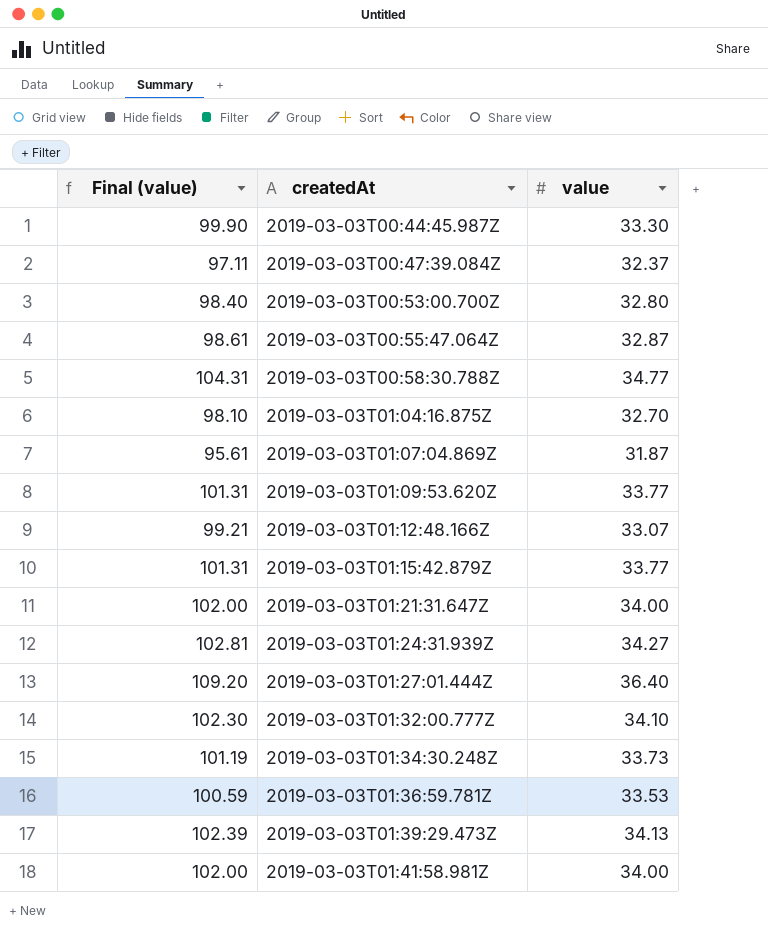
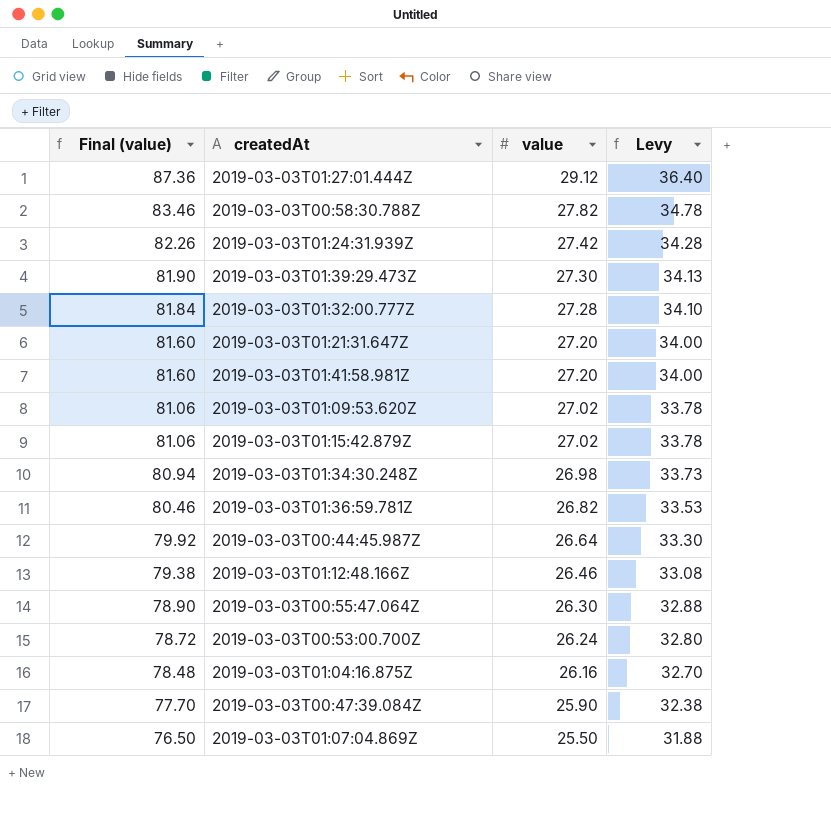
row order: createdAt ascending -> Final (value) descending
column Levy | formula: none -> [value] * 1.25
2019-03-03T01:27:01.444Z | Final (value): 109.20 -> 87.36
2019-03-03T01:27:01.444Z | value: 36.40 -> 29.12
2019-03-03T00:58:30.788Z | Final (value): 104.31 -> 83.46
2019-03-03T00:58:30.788Z | value: 34.77 -> 27.82
2019-03-03T01:24:31.939Z | Final (value): 102.81 -> 82.26
2019-03-03T01:24:31.939Z | value: 34.27 -> 27.42
2019-03-03T01:39:29.473Z | Final (value): 102.39 -> 81.90
2019-03-03T01:39:29.473Z | value: 34.13 -> 27.30
2019-03-03T01:32:00.777Z | Final (value): 102.30 -> 81.84
2019-03-03T01:32:00.777Z | value: 34.10 -> 27.28
2019-03-03T01:21:31.647Z | Final (value): 102.00 -> 81.60
2019-03-03T01:21:31.647Z | value: 34.00 -> 27.20
2019-03-03T01:41:58.981Z | Final (value): 102.00 -> 81.60
2019-03-03T01:41:58.981Z | value: 34.00 -> 27.20
2019-03-03T01:09:53.620Z | Final (value): 101.31 -> 81.06
2019-03-03T01:09:53.620Z | value: 33.77 -> 27.02
2019-03-03T01:15:42.879Z | Final (value): 101.31 -> 81.06
2019-03-03T01:15:42.879Z | value: 33.77 -> 27.02
2019-03-03T01:34:30.248Z | Final (value): 101.19 -> 80.94
2019-03-03T01:34:30.248Z | value: 33.73 -> 26.98
2019-03-03T01:36:59.781Z | Final (value): 100.59 -> 80.46
2019-03-03T01:36:59.781Z | value: 33.53 -> 26.82
2019-03-03T00:44:45.987Z | Final (value): 99.90 -> 79.92
2019-03-03T00:44:45.987Z | value: 33.30 -> 26.64
2019-03-03T01:12:48.166Z | Final (value): 99.21 -> 79.38
2019-03-03T01:12:48.166Z | value: 33.07 -> 26.46
2019-03-03T00:55:47.064Z | Final (value): 98.61 -> 78.90
2019-03-03T00:55:47.064Z | value: 32.87 -> 26.30
2019-03-03T00:53:00.700Z | Final (value): 98.40 -> 78.72
2019-03-03T00:53:00.700Z | value: 32.80 -> 26.24
2019-03-03T01:04:16.875Z | Final (value): 98.10 -> 78.48
2019-03-03T01:04:16.875Z | value: 32.70 -> 26.16
2019-03-03T00:47:39.084Z | Final (value): 97.11 -> 77.70
2019-03-03T00:47:39.084Z | value: 32.37 -> 25.90
2019-03-03T01:07:04.869Z | Final (value): 95.61 -> 76.50
2019-03-03T01:07:04.869Z | value: 31.87 -> 25.50

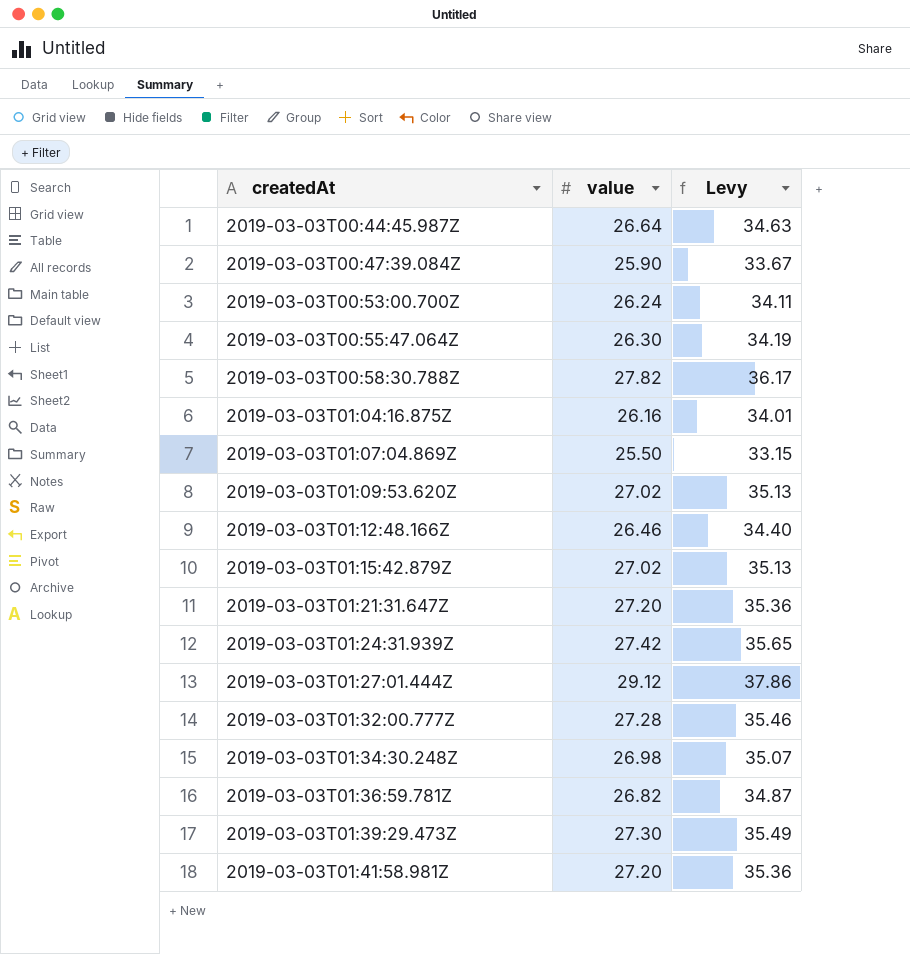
row order: Final (value) descending -> createdAt ascending
column Final (value) | formula: [value] * 3 -> none
column Levy | formula: [value] * 1.25 -> [value] * 1.3

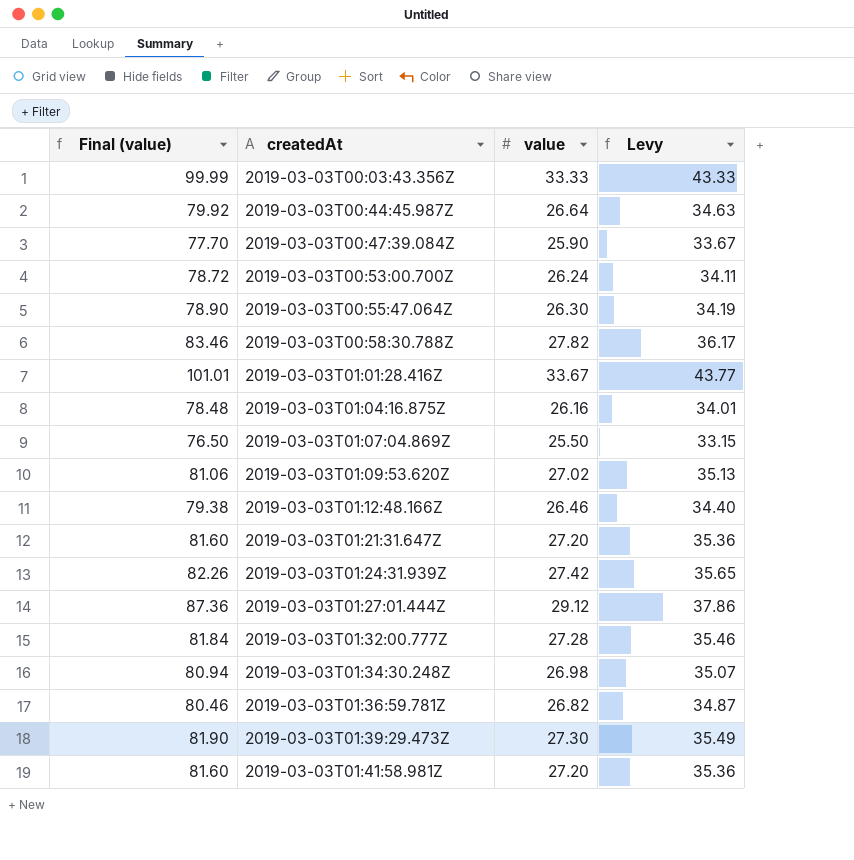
column Final (value) | formula: none -> [value] * 3
row 2019-03-03T01:15:42.879Z: 27.02 | 35.13 -> none
row 2019-03-03T00:03:43.356Z: none -> 99.99 | 33.33 | 43.33
row 2019-03-03T01:01:28.416Z: none -> 101.01 | 33.67 | 43.77

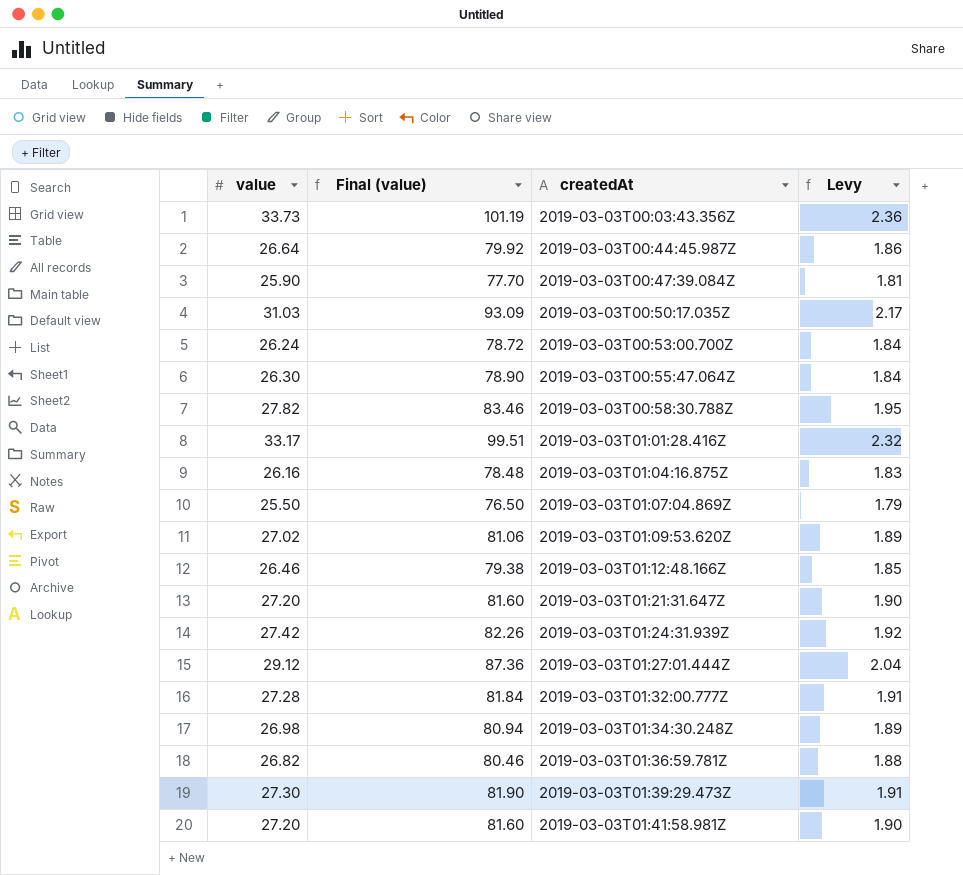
column value | position: 3 -> 1
column Levy | formula: [value] * 1.3 -> [value] * 0.07
2019-03-03T00:03:43.356Z | value: 33.33 -> 33.73
2019-03-03T00:03:43.356Z | Final (value): 99.99 -> 101.19
row 2019-03-03T00:50:17.035Z: none -> 31.03 | 93.09 | 2.17
2019-03-03T01:01:28.416Z | value: 33.67 -> 33.17
2019-03-03T01:01:28.416Z | Final (value): 101.01 -> 99.51

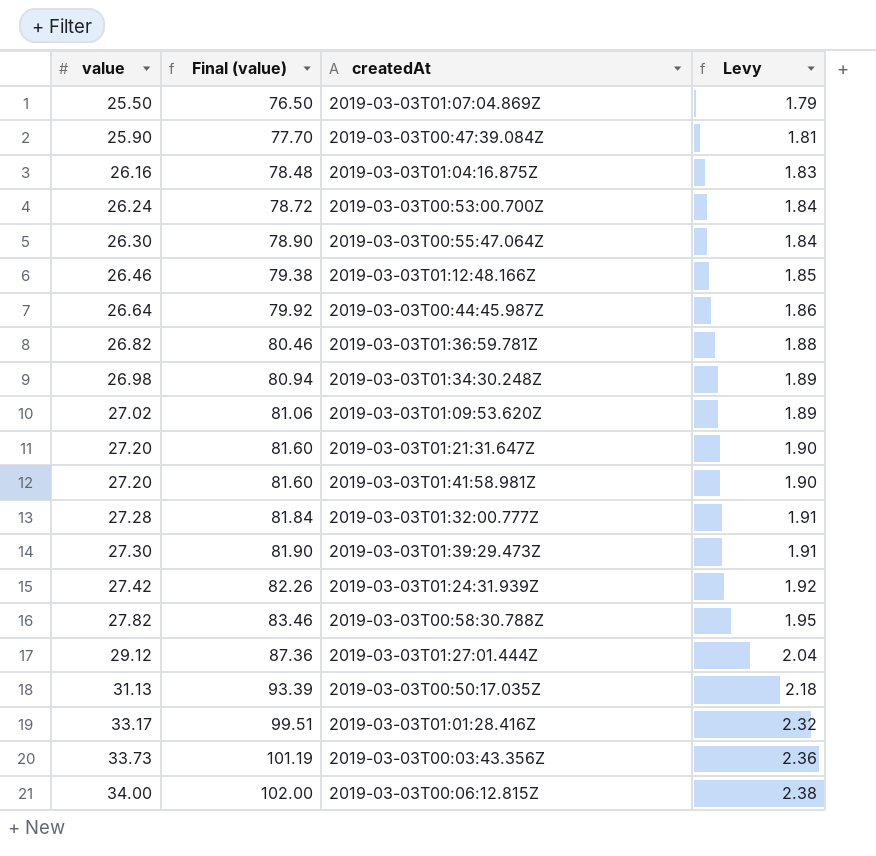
row order: createdAt ascending -> value ascending
2019-03-03T00:50:17.035Z | value: 31.03 -> 31.13
2019-03-03T00:50:17.035Z | Final (value): 93.09 -> 93.39
2019-03-03T00:50:17.035Z | Levy: 2.17 -> 2.18
row 2019-03-03T00:06:12.815Z: none -> 34.00 | 102.00 | 2.38

